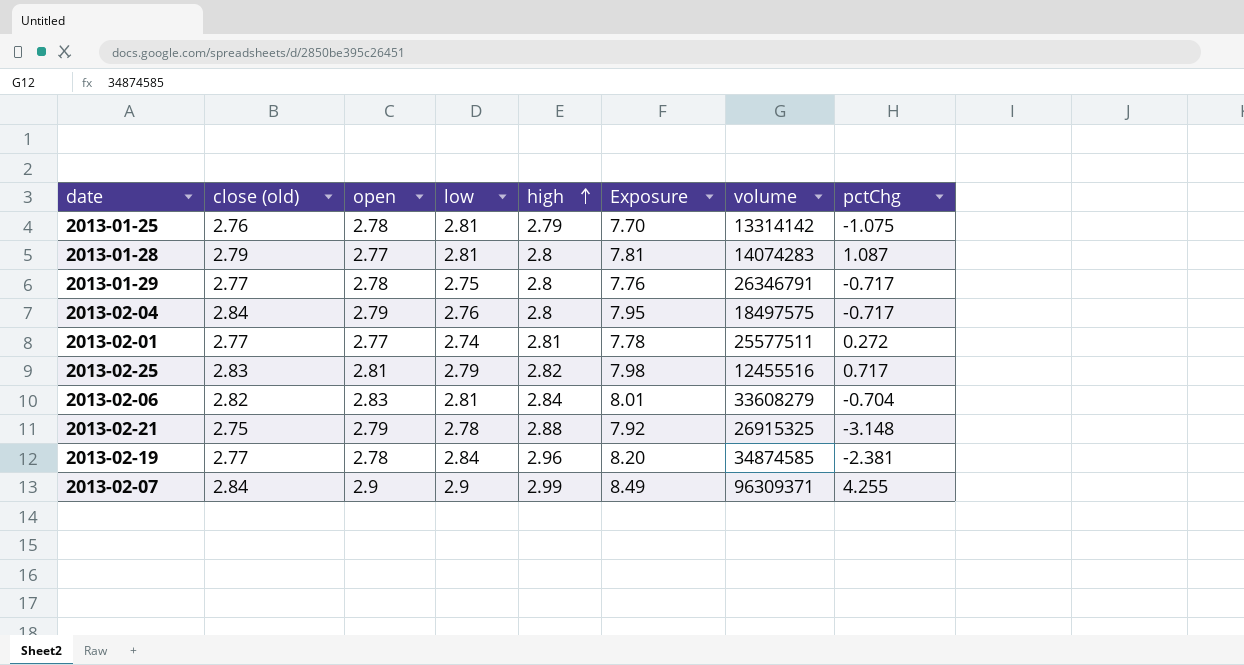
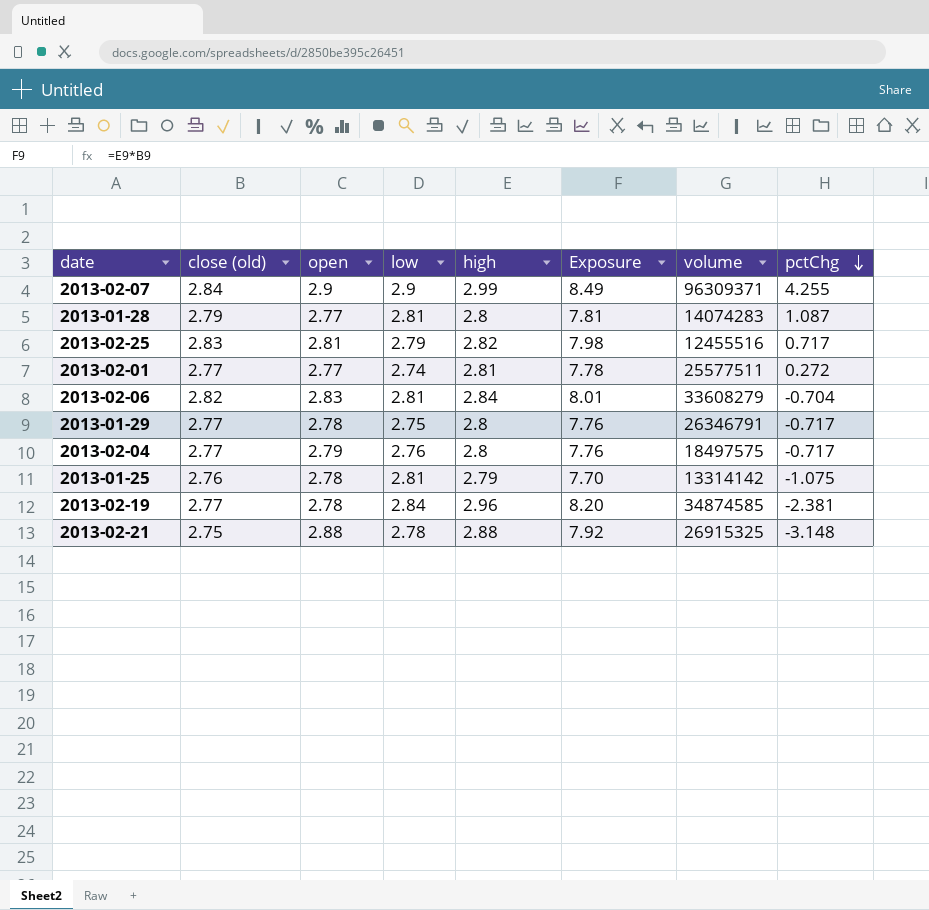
row order: high ascending -> pctChg descending
2013-02-04 | close (old): 2.84 -> 2.77
2013-02-04 | Exposure: 7.95 -> 7.76
2013-02-21 | open: 2.79 -> 2.88

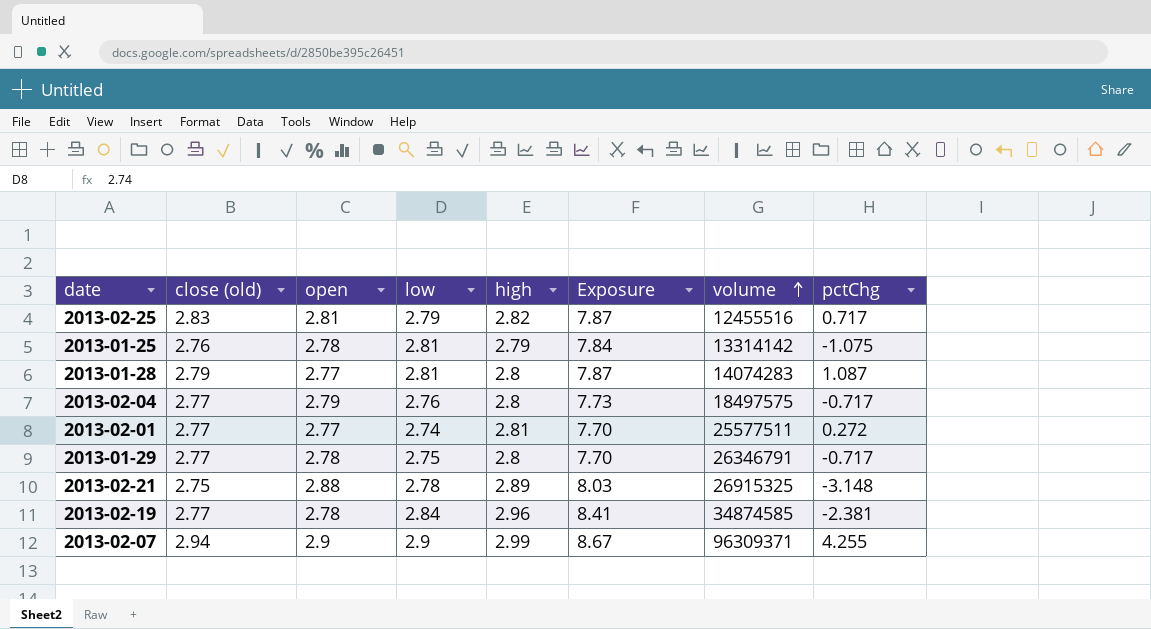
row order: pctChg descending -> volume ascending
column Exposure | formula: [close (old)] * [high] -> [low] * [high]
row 2013-02-06: 2.82 | 2.83 | 2.81 | 2.84 | 8.01 | 33608279 | -0.704 -> none
2013-02-21 | high: 2.88 -> 2.89
2013-02-07 | close (old): 2.84 -> 2.94

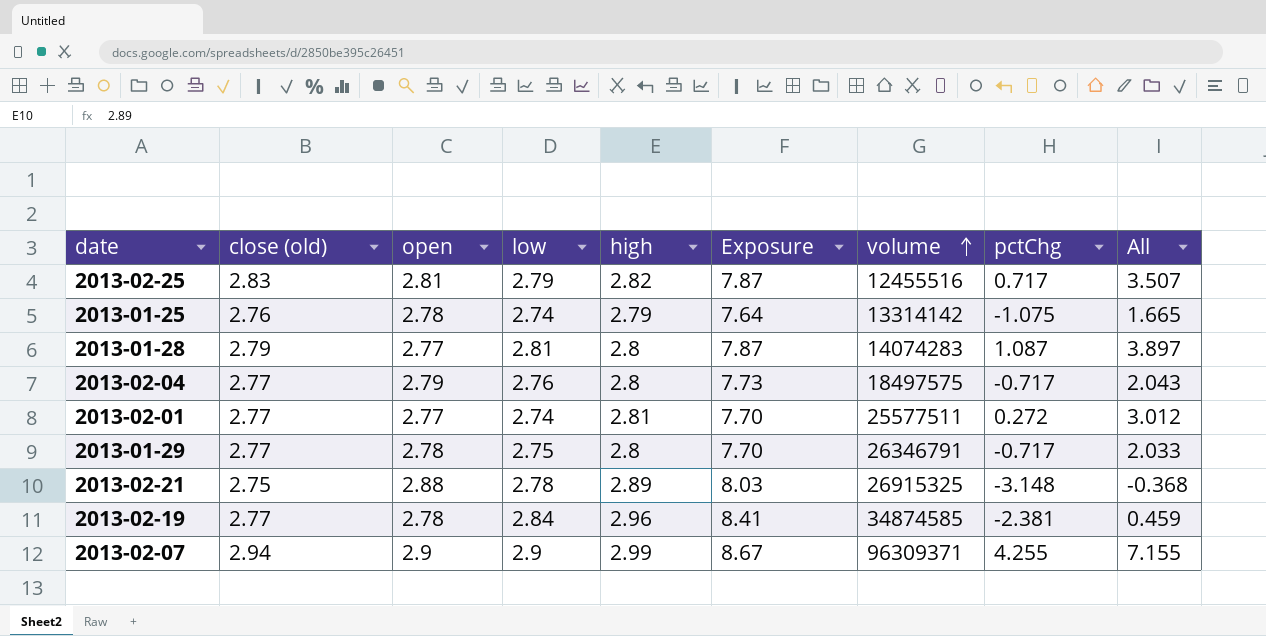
column All | formula: none -> [low] + [pctChg]
2013-01-25 | low: 2.81 -> 2.74
2013-01-25 | Exposure: 7.84 -> 7.64

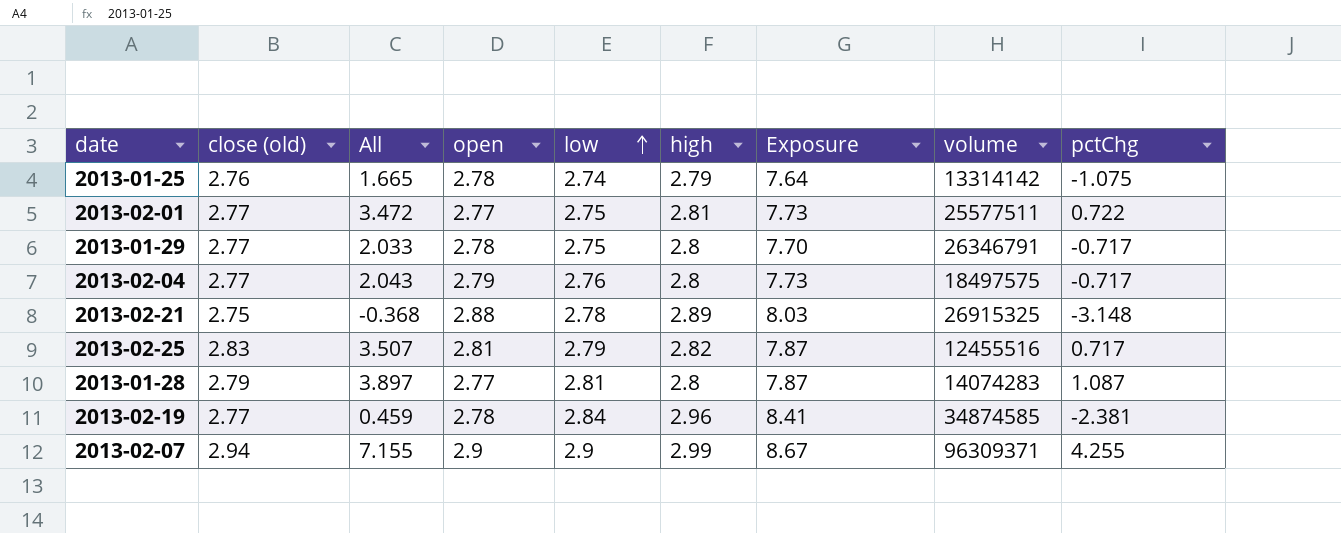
row order: volume ascending -> low ascending
column All | position: 9 -> 3
2013-02-01 | All: 3.012 -> 3.472
2013-02-01 | low: 2.74 -> 2.75
2013-02-01 | Exposure: 7.70 -> 7.73
2013-02-01 | pctChg: 0.272 -> 0.722

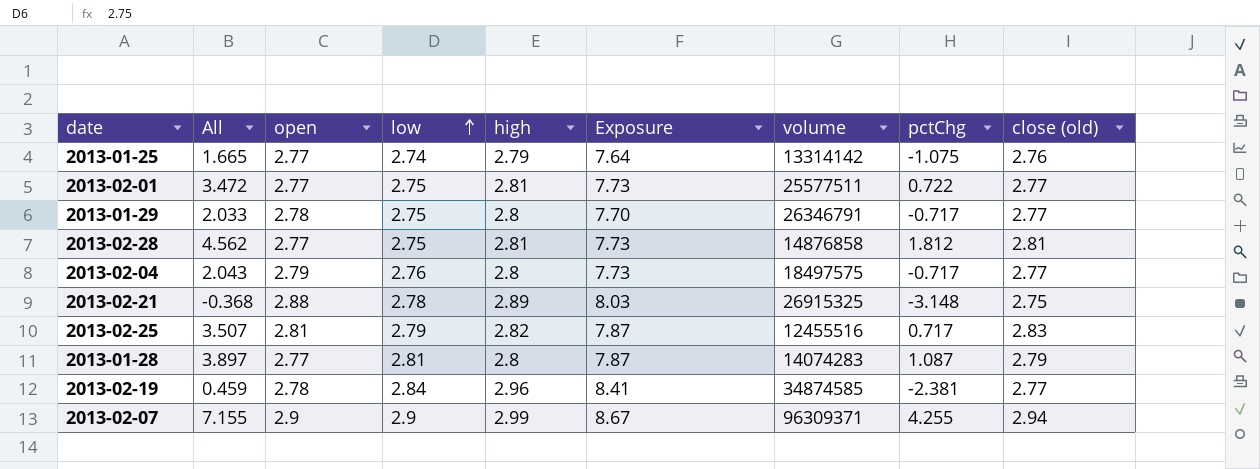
column close (old) | position: 2 -> 9
2013-01-25 | open: 2.78 -> 2.77
row 2013-02-28: none -> 4.562 | 2.77 | 2.75 | 2.81 | 7.73 | 14876858 | 1.812 | 2.81

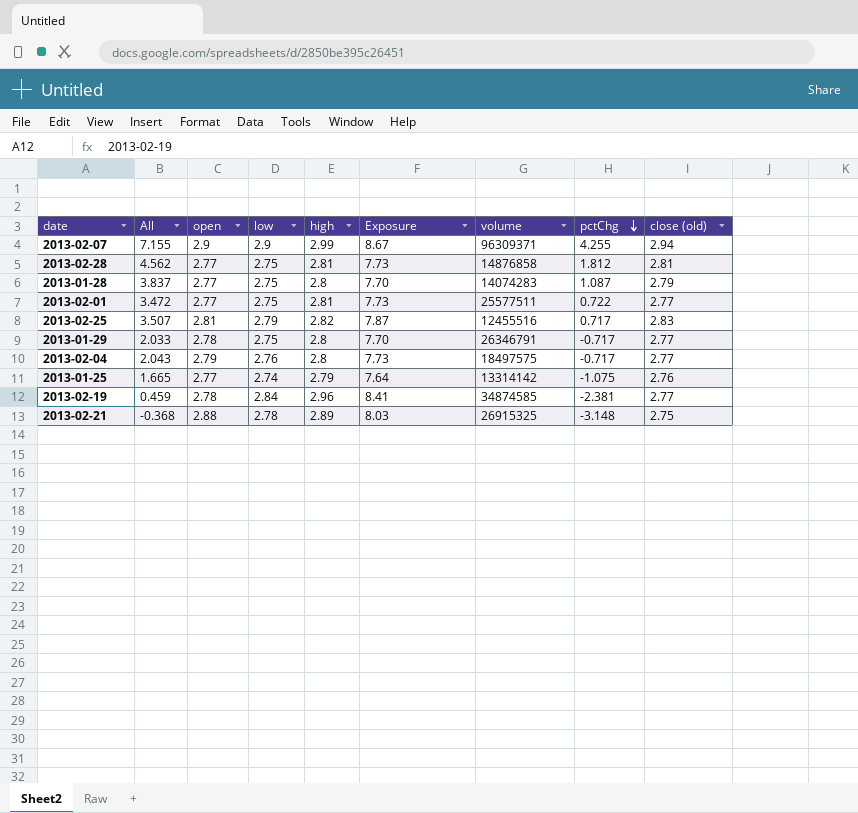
row order: low ascending -> pctChg descending
2013-01-28 | All: 3.897 -> 3.837
2013-01-28 | low: 2.81 -> 2.75
2013-01-28 | Exposure: 7.87 -> 7.70

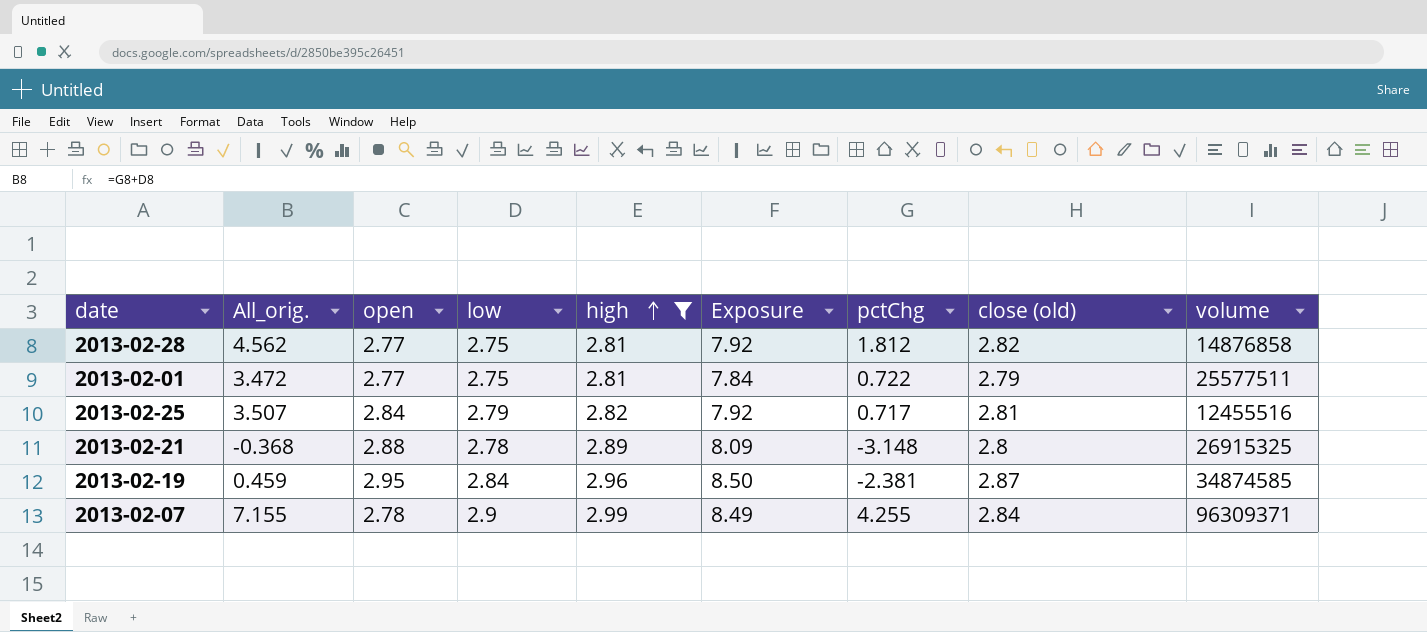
filter: none -> high >= 2.81
row order: pctChg descending -> high ascending
column name: All -> All_orig.
column Exposure | formula: [low] * [high] -> [high] * [close (old)]
column volume | position: 7 -> 9
2013-02-28 | close (old): 2.81 -> 2.82
2013-02-01 | close (old): 2.77 -> 2.79
2013-02-25 | open: 2.81 -> 2.84
2013-02-25 | close (old): 2.83 -> 2.81
2013-02-21 | close (old): 2.75 -> 2.8
2013-02-19 | open: 2.78 -> 2.95
2013-02-19 | close (old): 2.77 -> 2.87
2013-02-07 | open: 2.9 -> 2.78
2013-02-07 | close (old): 2.94 -> 2.84

